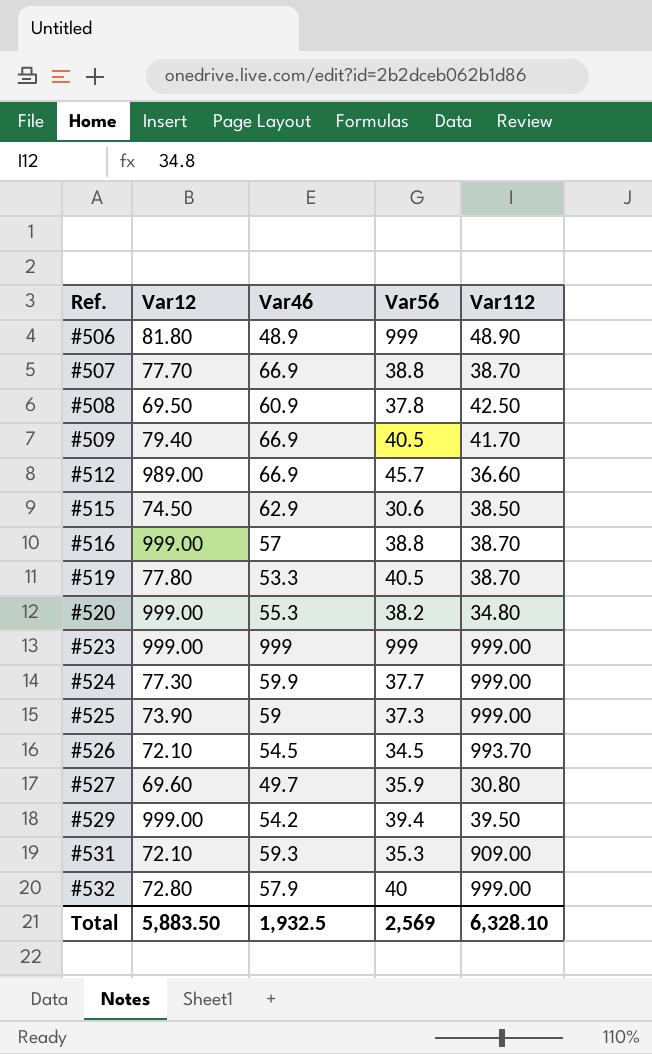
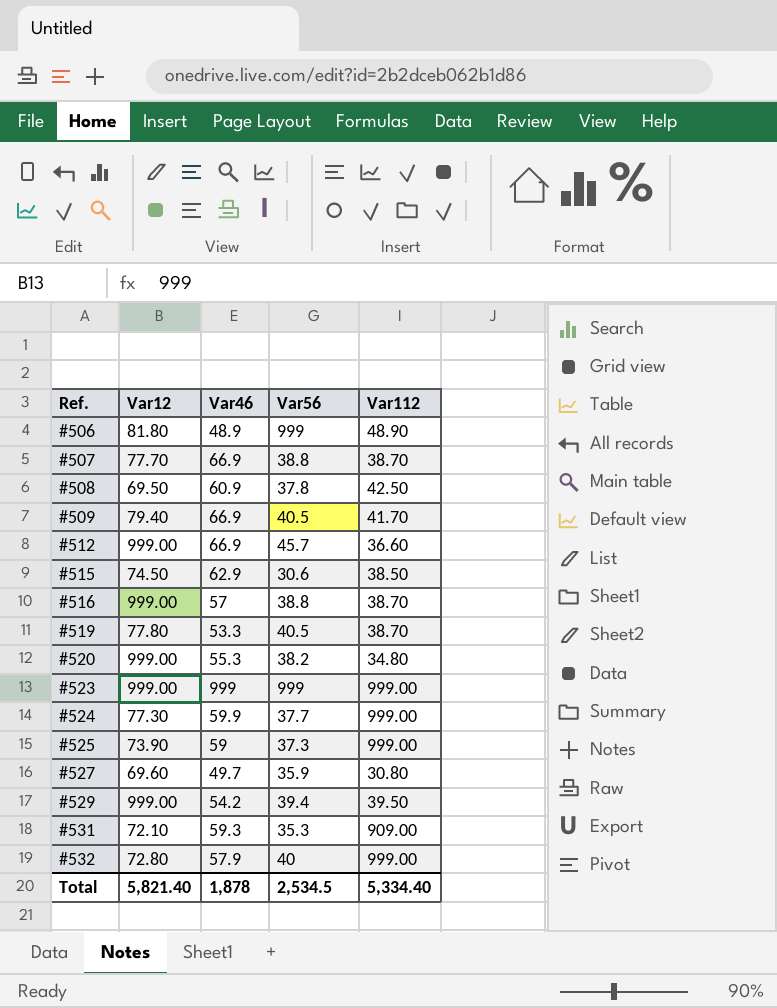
row #526: 72.10 | 54.5 | 34.5 | 993.70 -> none
#512 | Var12: 989.00 -> 999.00
Total | Var12: 5,883.50 -> 5,821.40
Total | Var46: 1,932.5 -> 1,878
Total | Var56: 2,569 -> 2,534.5
Total | Var112: 6,328.10 -> 5,334.40

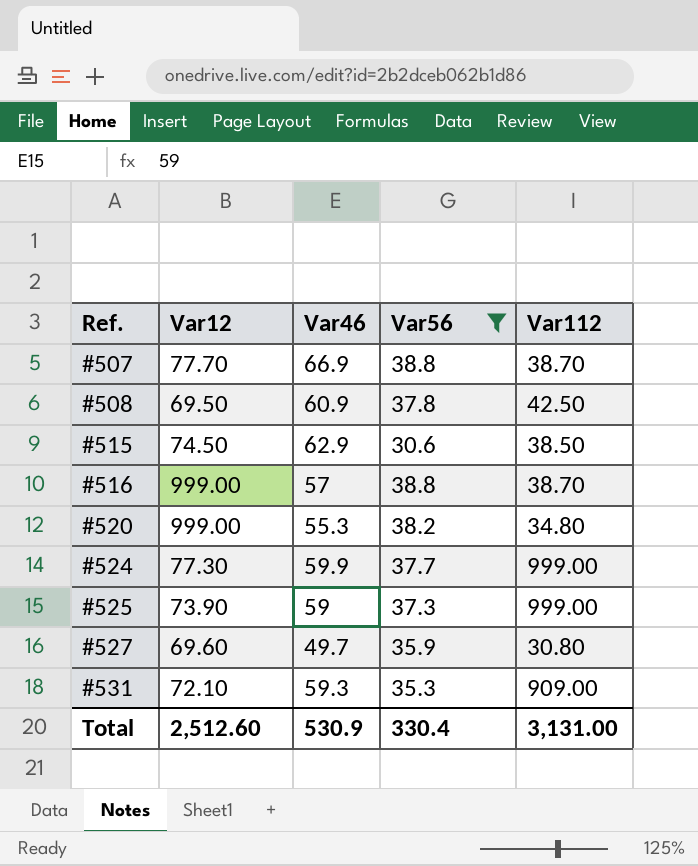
filter: none -> Var56 <= 38.8
Total | Var12: 5,821.40 -> 2,512.60
Total | Var46: 1,878 -> 530.9
Total | Var56: 2,534.5 -> 330.4
Total | Var112: 5,334.40 -> 3,131.00

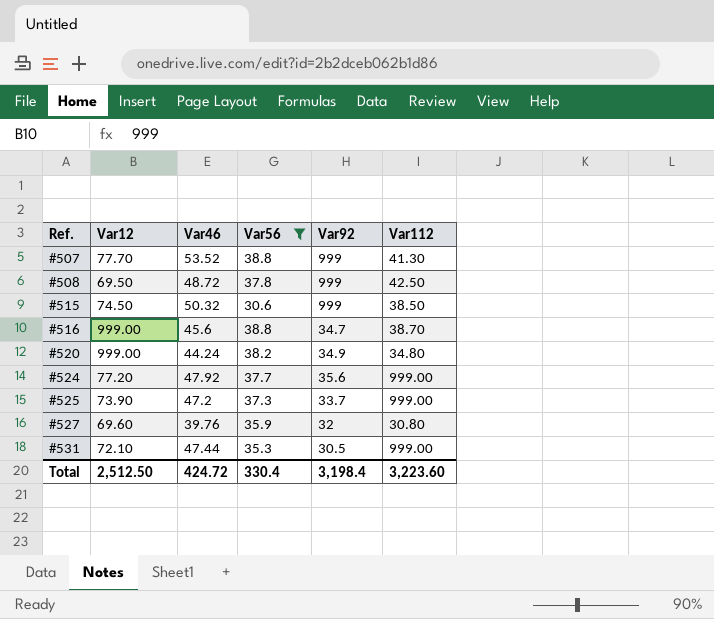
column Var92 | position: none -> 5
#507 | Var46: 66.9 -> 53.52
#507 | Var112: 38.70 -> 41.30
#508 | Var46: 60.9 -> 48.72
#515 | Var46: 62.9 -> 50.32
#516 | Var46: 57 -> 45.6
#520 | Var46: 55.3 -> 44.24
#524 | Var12: 77.30 -> 77.20
#524 | Var46: 59.9 -> 47.92
#525 | Var46: 59 -> 47.2
#527 | Var46: 49.7 -> 39.76
#531 | Var46: 59.3 -> 47.44
#531 | Var112: 909.00 -> 999.00
Total | Var12: 2,512.60 -> 2,512.50
Total | Var46: 530.9 -> 424.72
Total | Var112: 3,131.00 -> 3,223.60

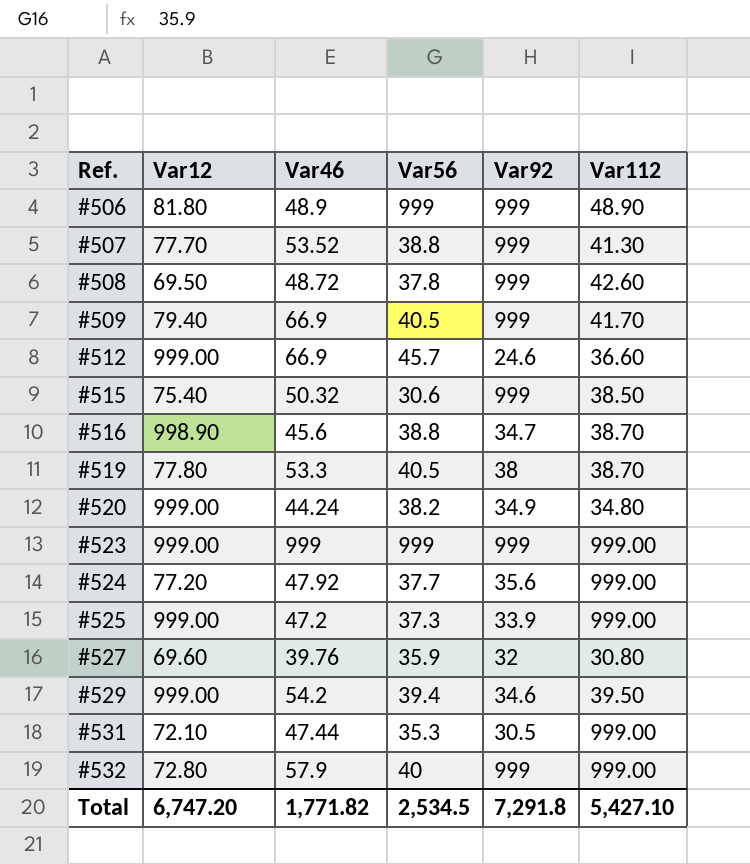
filter: Var56 <= 38.8 -> none
#508 | Var112: 42.50 -> 42.60
#515 | Var12: 74.50 -> 75.40
#516 | Var12: 999.00 -> 998.90
#525 | Var12: 73.90 -> 999.00
#525 | Var92: 33.7 -> 33.9
Total | Var12: 2,512.50 -> 6,747.20
Total | Var46: 424.72 -> 1,771.82
Total | Var56: 330.4 -> 2,534.5
Total | Var92: 3,198.4 -> 7,291.8
Total | Var112: 3,223.60 -> 5,427.10

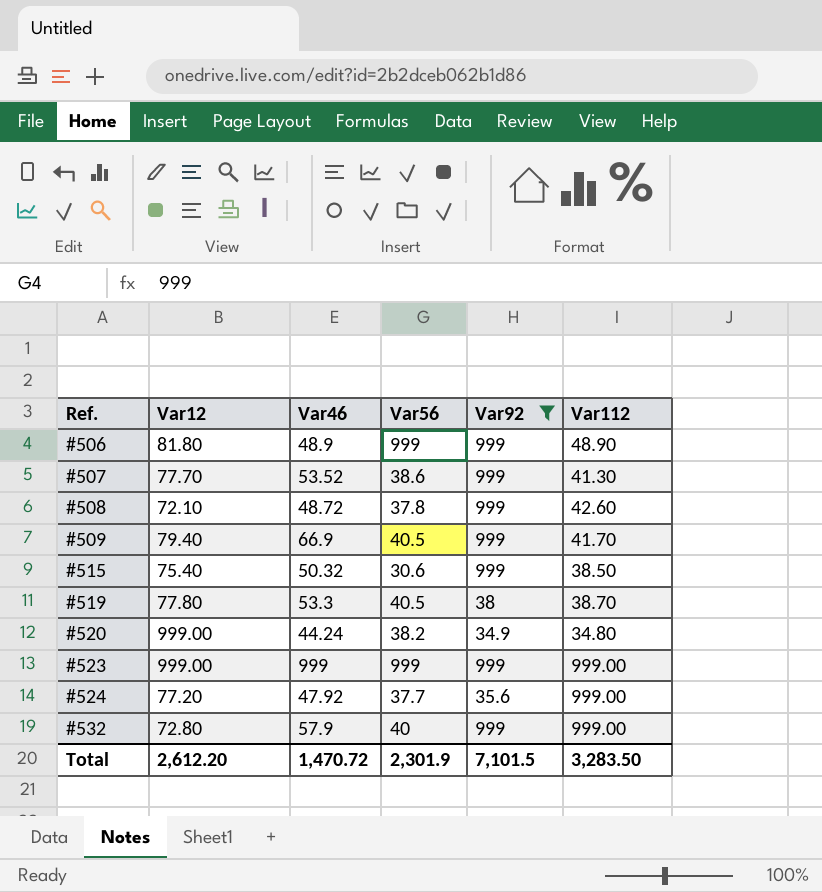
filter: none -> Var92 >= 34.9
#507 | Var56: 38.8 -> 38.6
#508 | Var12: 69.50 -> 72.10
Total | Var12: 6,747.20 -> 2,612.20
Total | Var46: 1,771.82 -> 1,470.72
Total | Var56: 2,534.5 -> 2,301.9
Total | Var92: 7,291.8 -> 7,101.5
Total | Var112: 5,427.10 -> 3,283.50

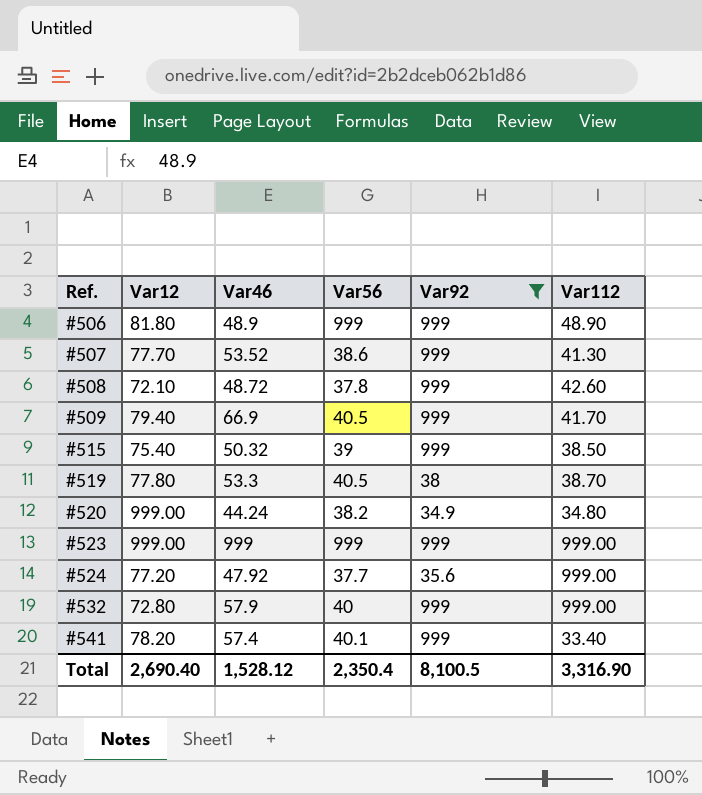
#515 | Var56: 30.6 -> 39
row #541: none -> 78.20 | 57.4 | 40.1 | 999 | 33.40
Total | Var12: 2,612.20 -> 2,690.40
Total | Var46: 1,470.72 -> 1,528.12
Total | Var56: 2,301.9 -> 2,350.4
Total | Var92: 7,101.5 -> 8,100.5
Total | Var112: 3,283.50 -> 3,316.90

